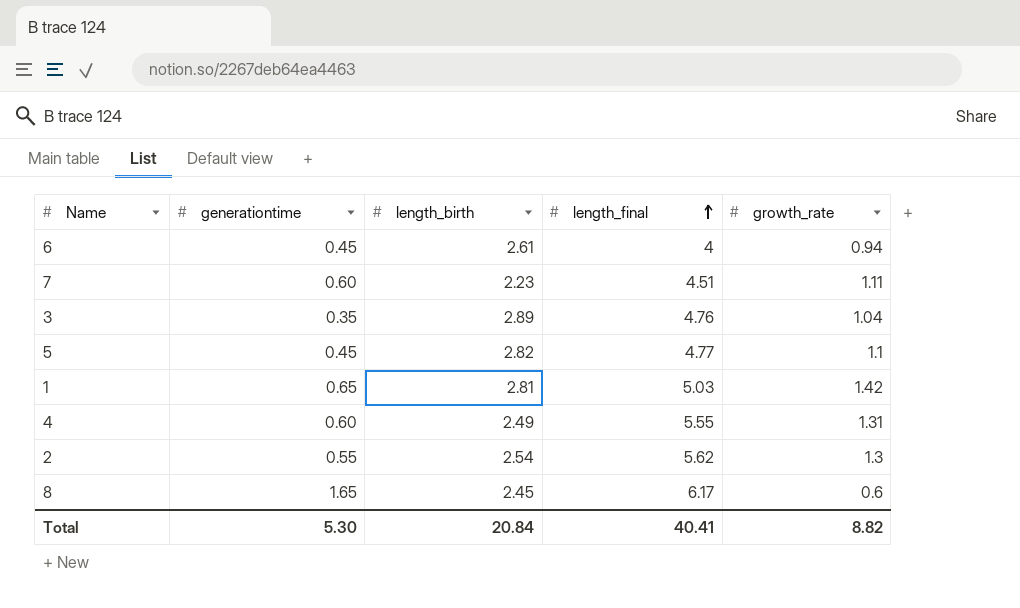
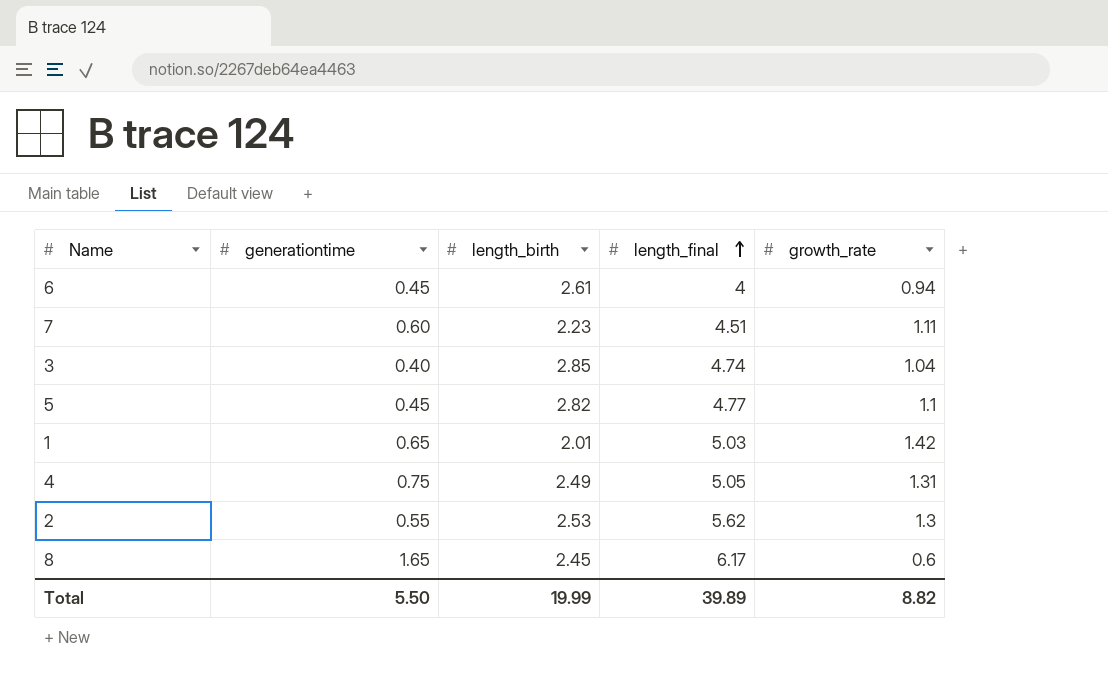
3 | generationtime: 0.35 -> 0.40
3 | length_birth: 2.89 -> 2.85
3 | length_final: 4.76 -> 4.74
1 | length_birth: 2.81 -> 2.01
4 | generationtime: 0.60 -> 0.75
4 | length_final: 5.55 -> 5.05
2 | length_birth: 2.54 -> 2.53
Total | generationtime: 5.30 -> 5.50
Total | length_birth: 20.84 -> 19.99
Total | length_final: 40.41 -> 39.89

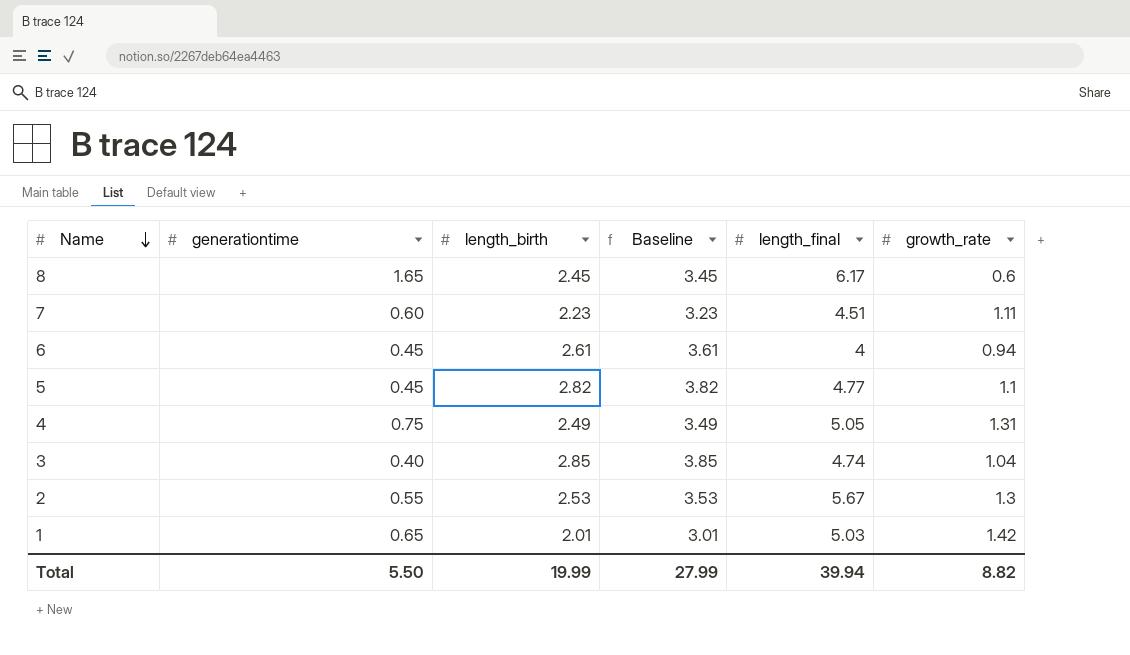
row order: length_final ascending -> Name descending
column Baseline | formula: none -> [length_birth] + 1
2 | length_final: 5.62 -> 5.67
Total | length_final: 39.89 -> 39.94

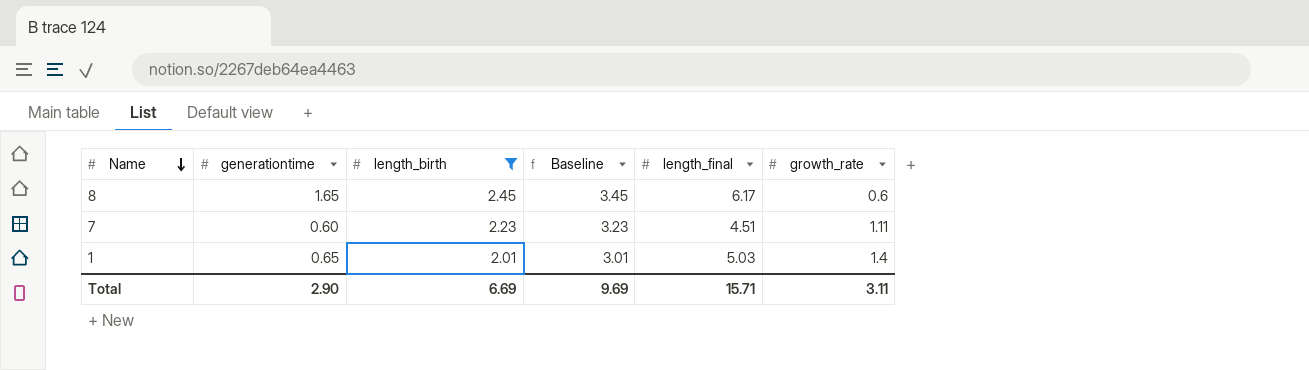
filter: none -> length_birth <= 2.45
1 | growth_rate: 1.42 -> 1.4
Total | generationtime: 5.50 -> 2.90
Total | length_birth: 19.99 -> 6.69
Total | Baseline: 27.99 -> 9.69
Total | length_final: 39.94 -> 15.71
Total | growth_rate: 8.82 -> 3.11

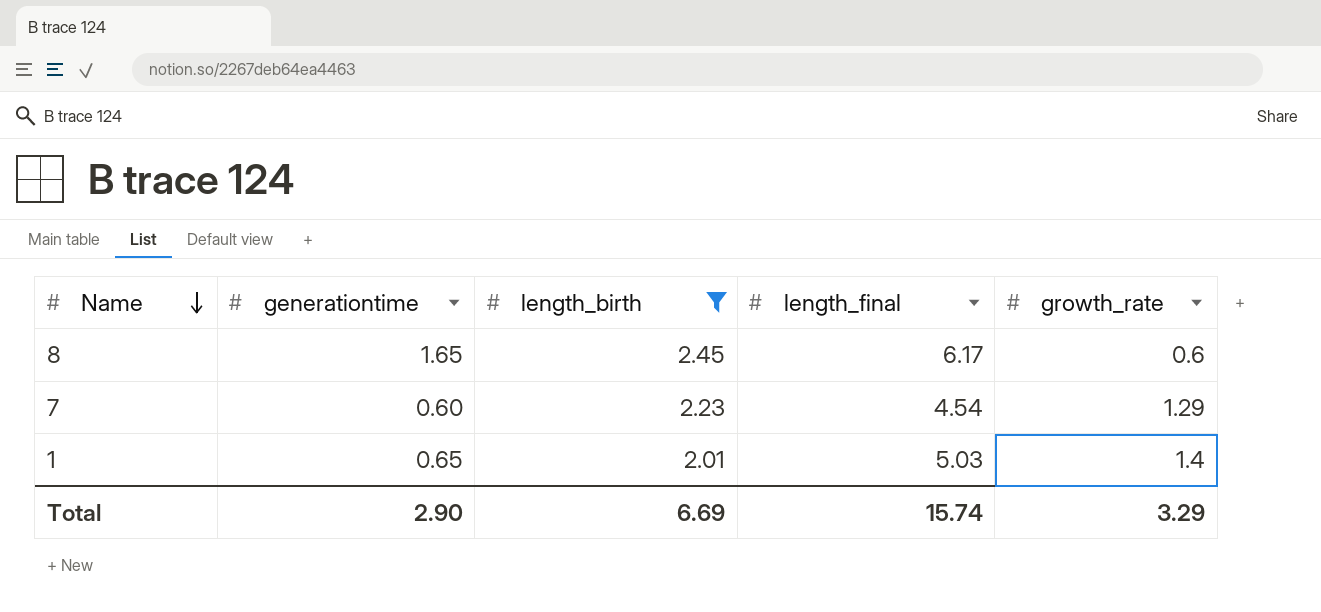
column Baseline | formula: [length_birth] + 1 -> none
7 | length_final: 4.51 -> 4.54
7 | growth_rate: 1.11 -> 1.29
Total | length_final: 15.71 -> 15.74
Total | growth_rate: 3.11 -> 3.29

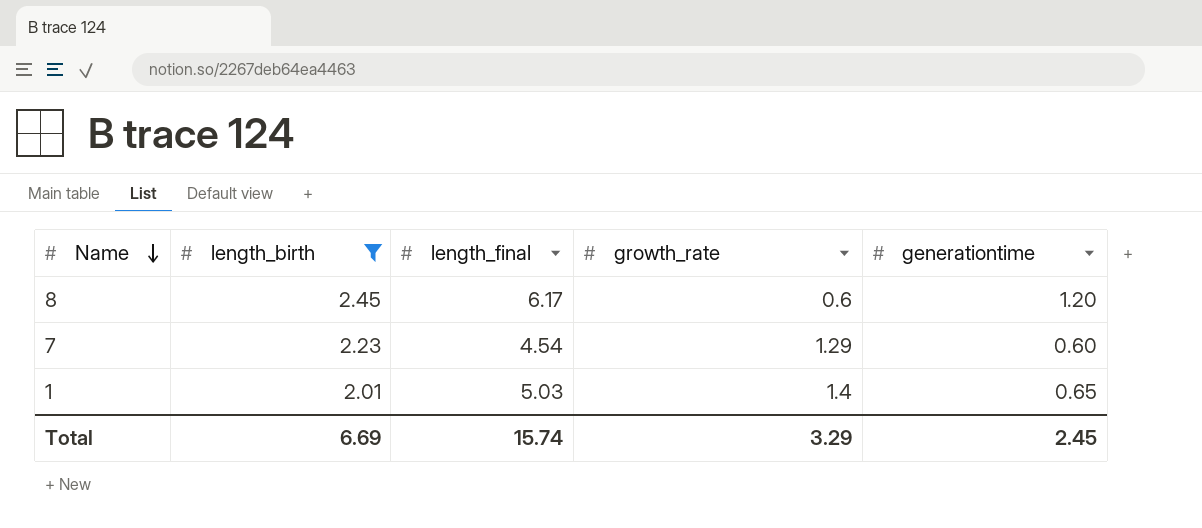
column generationtime | position: 2 -> 5
8 | generationtime: 1.65 -> 1.20
Total | generationtime: 2.90 -> 2.45

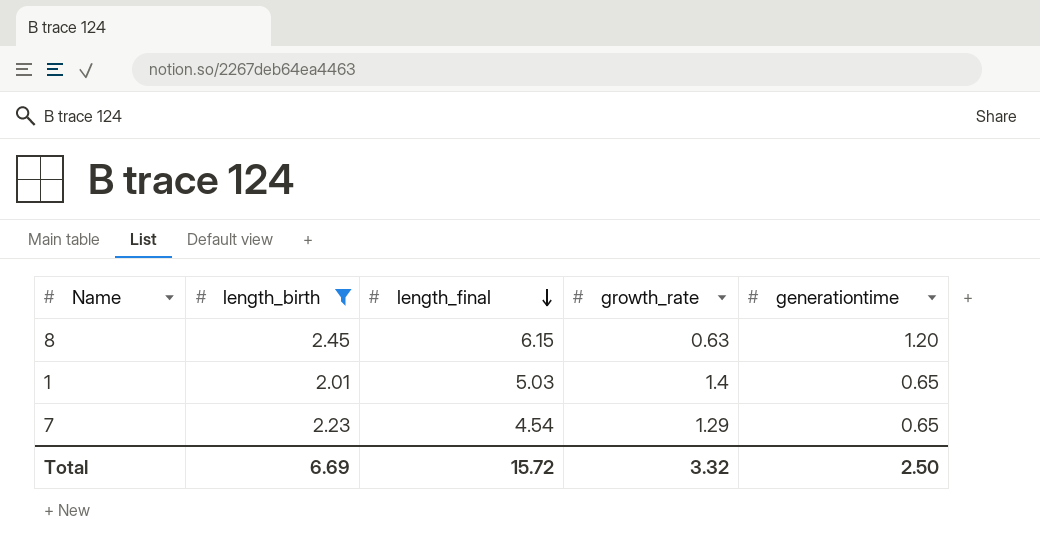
row order: Name descending -> length_final descending
8 | length_final: 6.17 -> 6.15
8 | growth_rate: 0.6 -> 0.63
7 | generationtime: 0.60 -> 0.65
Total | length_final: 15.74 -> 15.72
Total | growth_rate: 3.29 -> 3.32
Total | generationtime: 2.45 -> 2.50

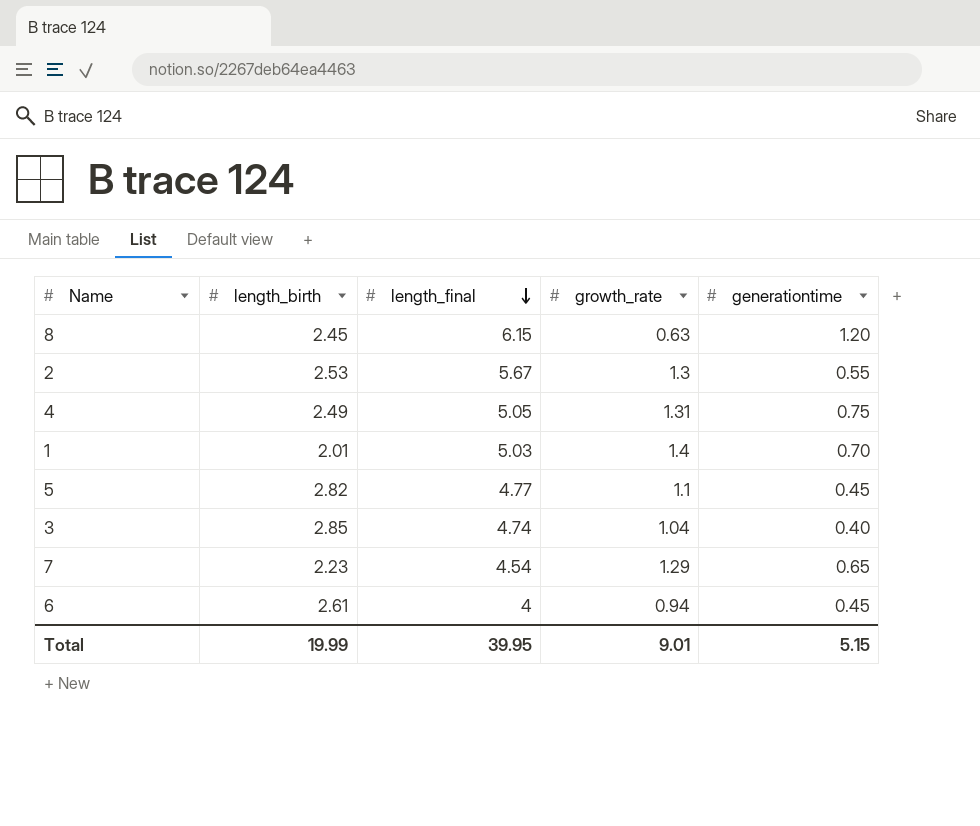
filter: length_birth <= 2.45 -> none
1 | generationtime: 0.65 -> 0.70
Total | length_birth: 6.69 -> 19.99
Total | length_final: 15.72 -> 39.95
Total | growth_rate: 3.32 -> 9.01
Total | generationtime: 2.50 -> 5.15

